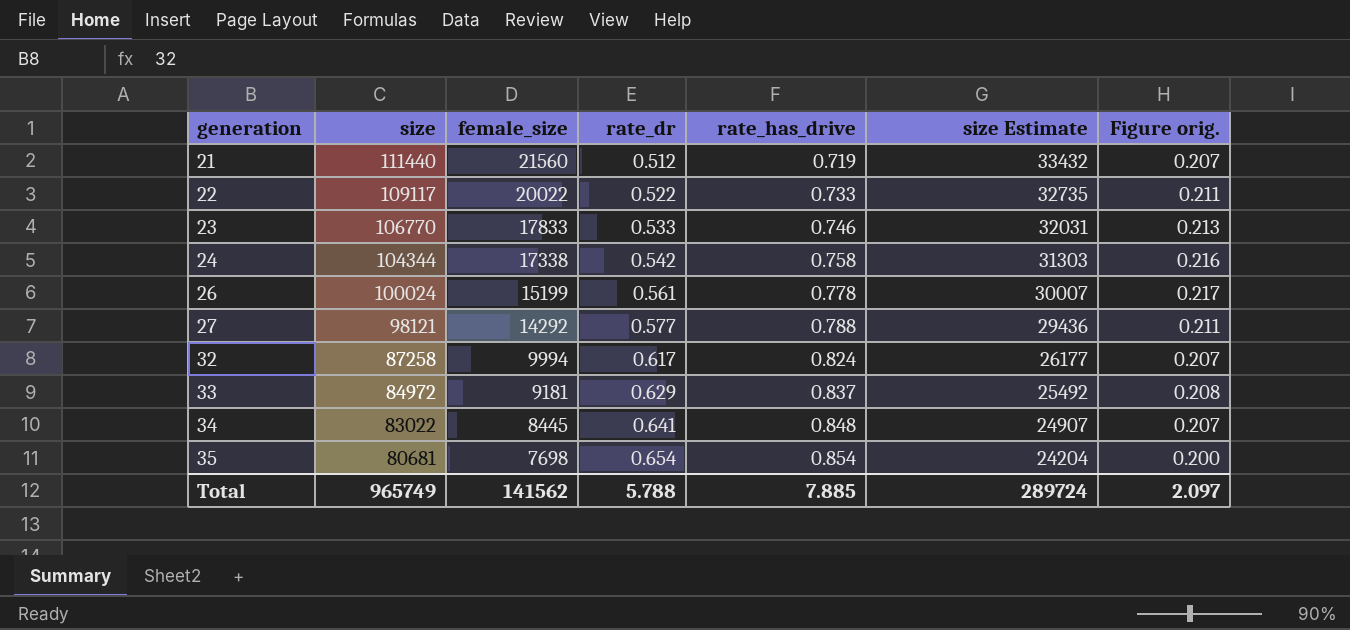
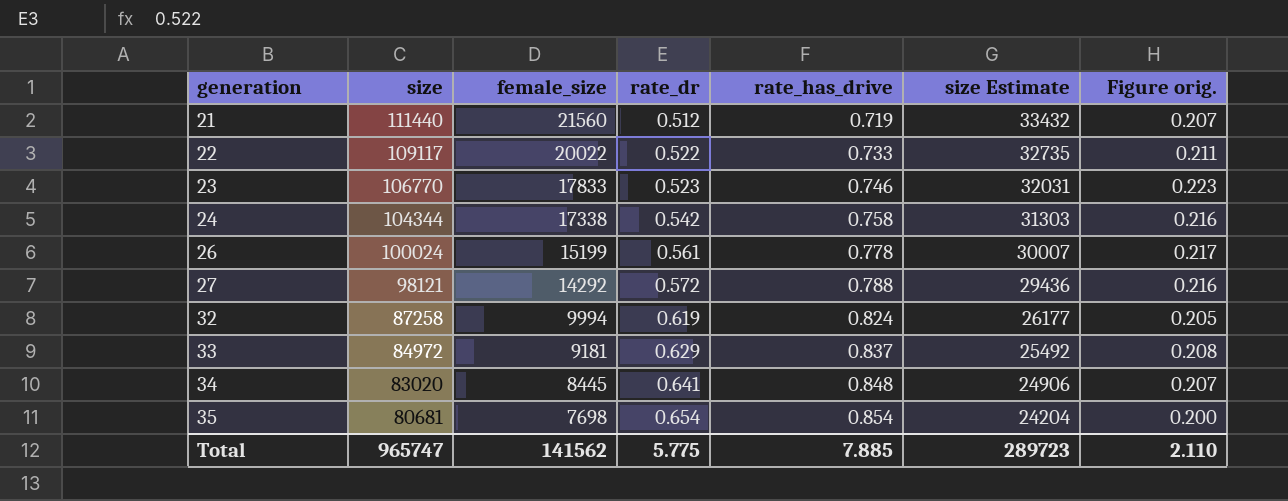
23 | rate_dr: 0.533 -> 0.523
23 | Figure orig.: 0.213 -> 0.223
27 | rate_dr: 0.577 -> 0.572
27 | Figure orig.: 0.211 -> 0.216
32 | rate_dr: 0.617 -> 0.619
32 | Figure orig.: 0.207 -> 0.205
34 | size: 83022 -> 83020
34 | size Estimate: 24907 -> 24906
Total | size: 965749 -> 965747
Total | rate_dr: 5.788 -> 5.775
Total | size Estimate: 289724 -> 289723
Total | Figure orig.: 2.097 -> 2.110

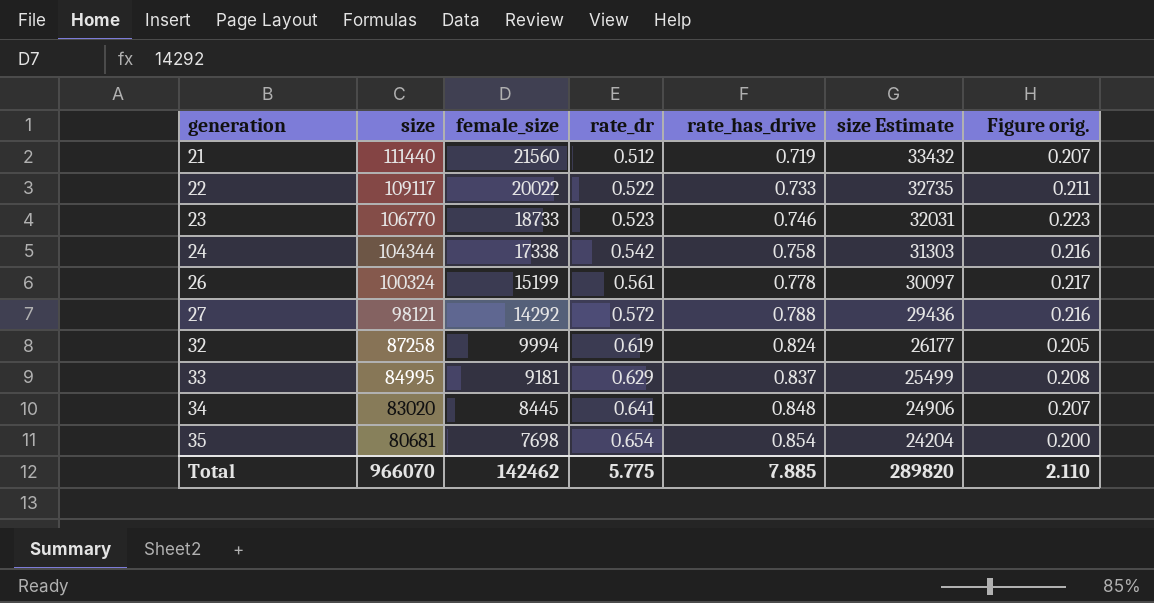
23 | female_size: 17833 -> 18733
26 | size: 100024 -> 100324
26 | size Estimate: 30007 -> 30097
33 | size: 84972 -> 84995
33 | size Estimate: 25492 -> 25499
Total | size: 965747 -> 966070
Total | female_size: 141562 -> 142462
Total | size Estimate: 289723 -> 289820

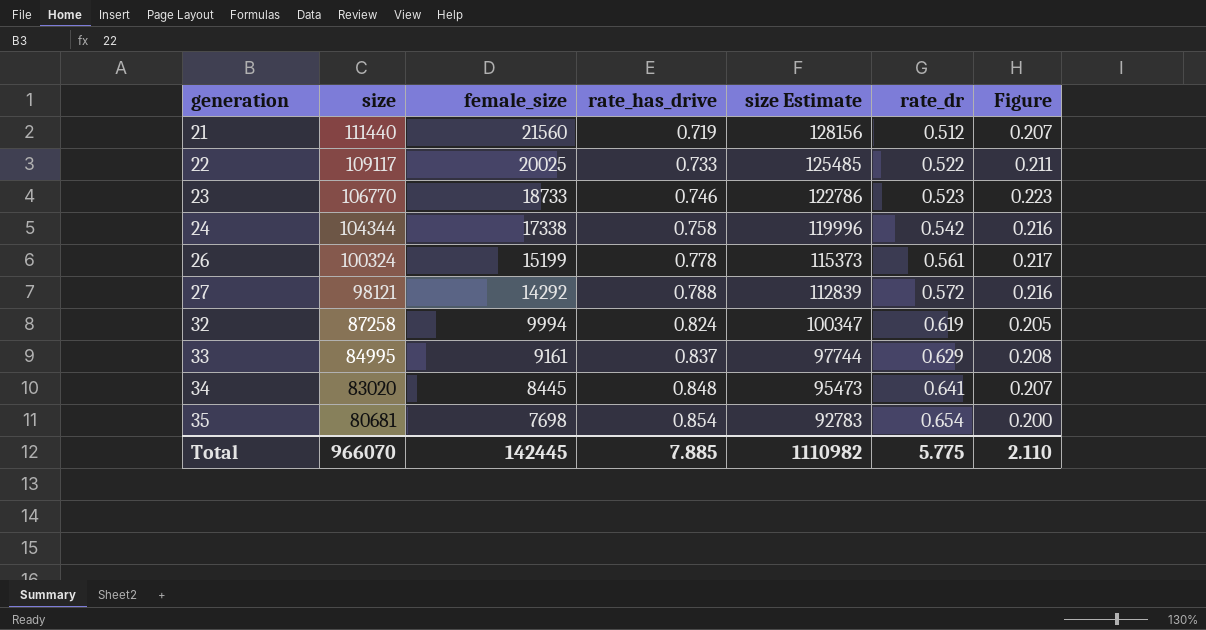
column size Estimate | formula: [size] * 0.3 -> [size] * 1.15
column rate_dr | position: 4 -> 6
column name: Figure orig. -> Figure
22 | female_size: 20022 -> 20025
33 | female_size: 9181 -> 9161
Total | female_size: 142462 -> 142445
Total | size Estimate: 289820 -> 1110982

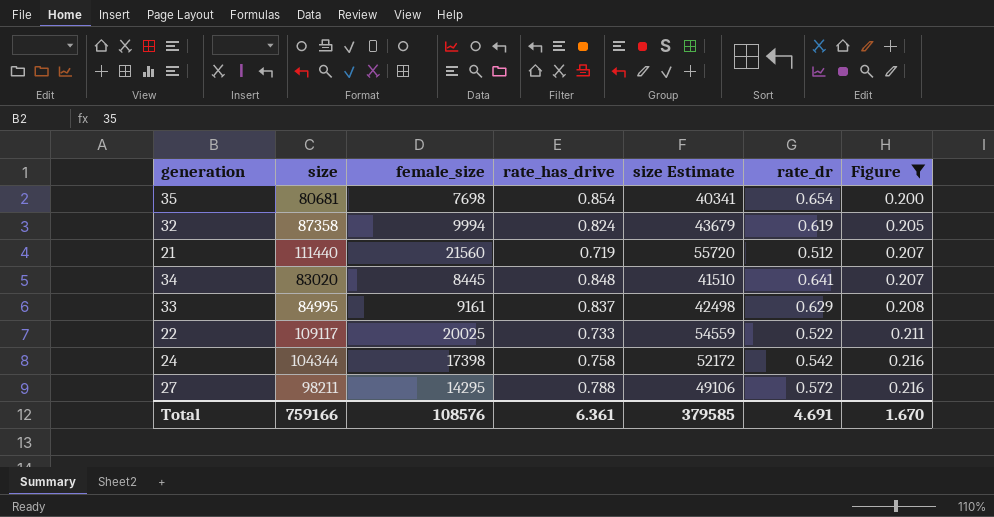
filter: none -> Figure <= 0.216
row order: generation ascending -> Figure ascending
column size Estimate | formula: [size] * 1.15 -> [size] * 0.5
32 | size: 87258 -> 87358
24 | female_size: 17338 -> 17398
27 | size: 98121 -> 98211
27 | female_size: 14292 -> 14295
Total | size: 966070 -> 759166
Total | female_size: 142445 -> 108576
Total | rate_has_drive: 7.885 -> 6.361
Total | size Estimate: 1110982 -> 379585
Total | rate_dr: 5.775 -> 4.691
Total | Figure: 2.110 -> 1.670

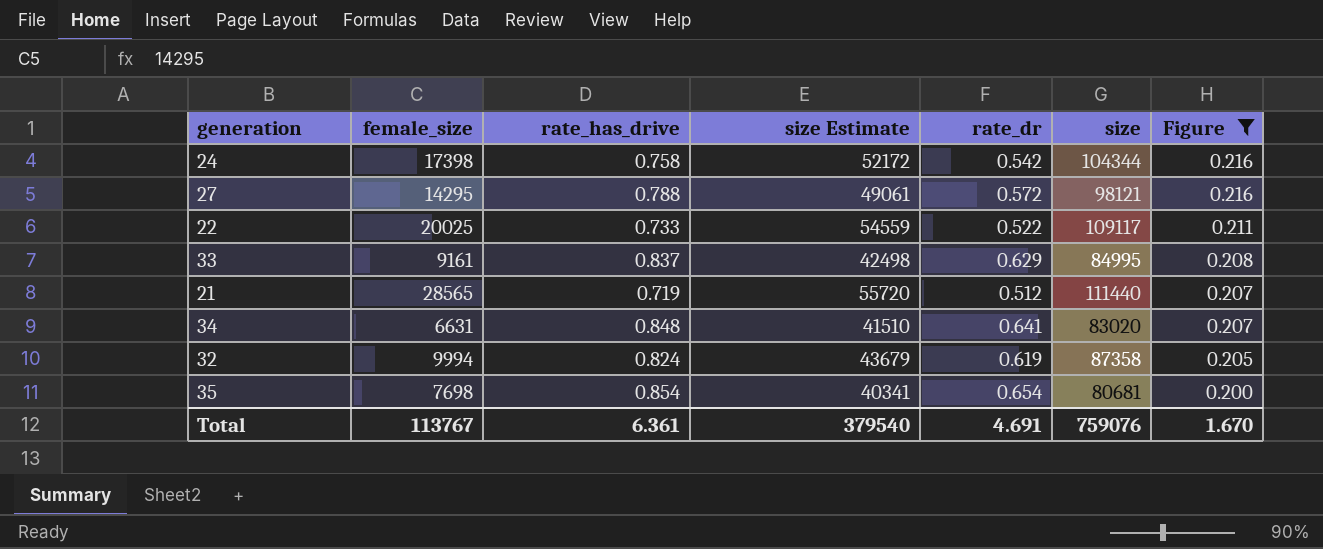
row order: Figure ascending -> Figure descending
column size | position: 2 -> 6
27 | size Estimate: 49106 -> 49061
27 | size: 98211 -> 98121
21 | female_size: 21560 -> 28565
34 | female_size: 8445 -> 6631
Total | female_size: 108576 -> 113767
Total | size Estimate: 379585 -> 379540
Total | size: 759166 -> 759076

